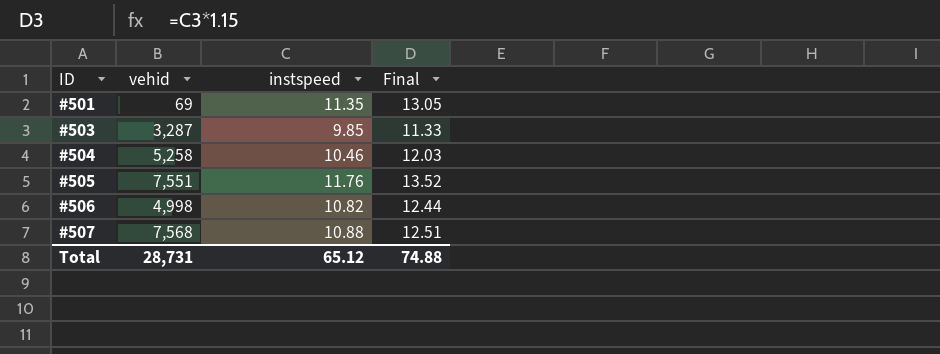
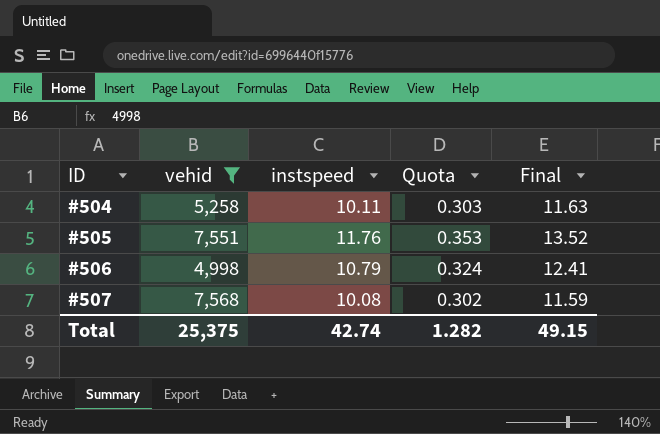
filter: none -> vehid >= 4,998
column Quota | formula: none -> [instspeed] * 0.03
#504 | instspeed: 10.46 -> 10.11
#504 | Final: 12.03 -> 11.63
#506 | instspeed: 10.82 -> 10.79
#506 | Final: 12.44 -> 12.41
#507 | instspeed: 10.88 -> 10.08
#507 | Final: 12.51 -> 11.59
Total | vehid: 28,731 -> 25,375
Total | instspeed: 65.12 -> 42.74
Total | Final: 74.88 -> 49.15

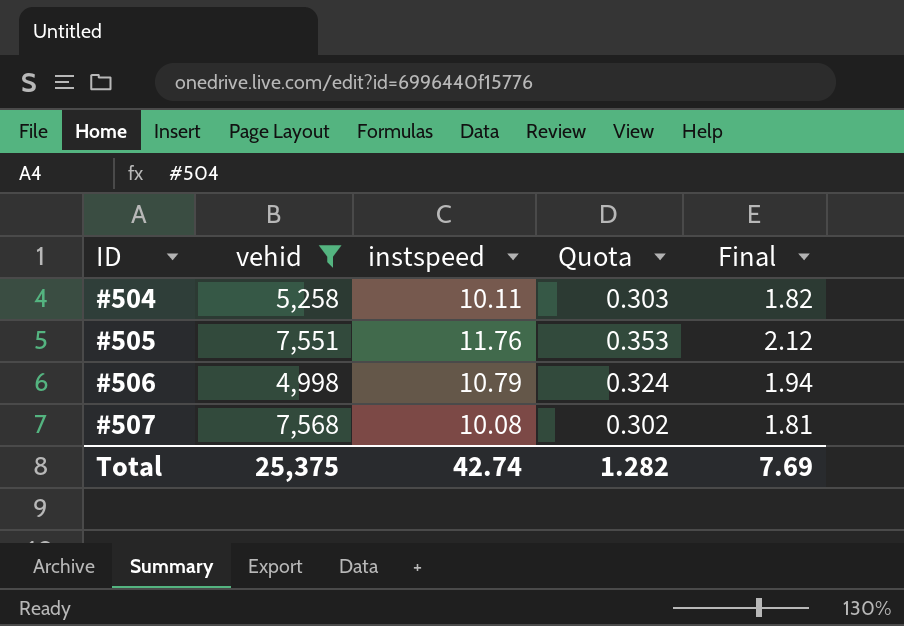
column Final | formula: [instspeed] * 1.15 -> [instspeed] * 0.18
Total | Final: 49.15 -> 7.69

